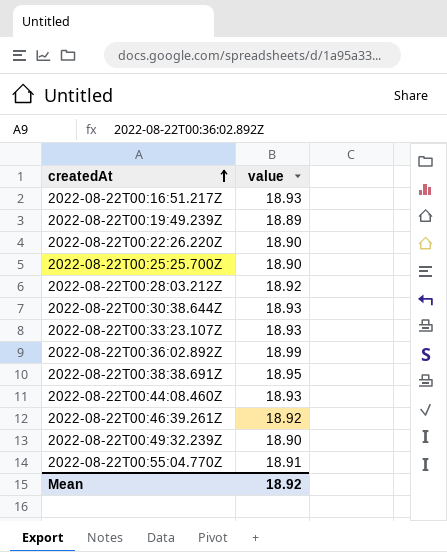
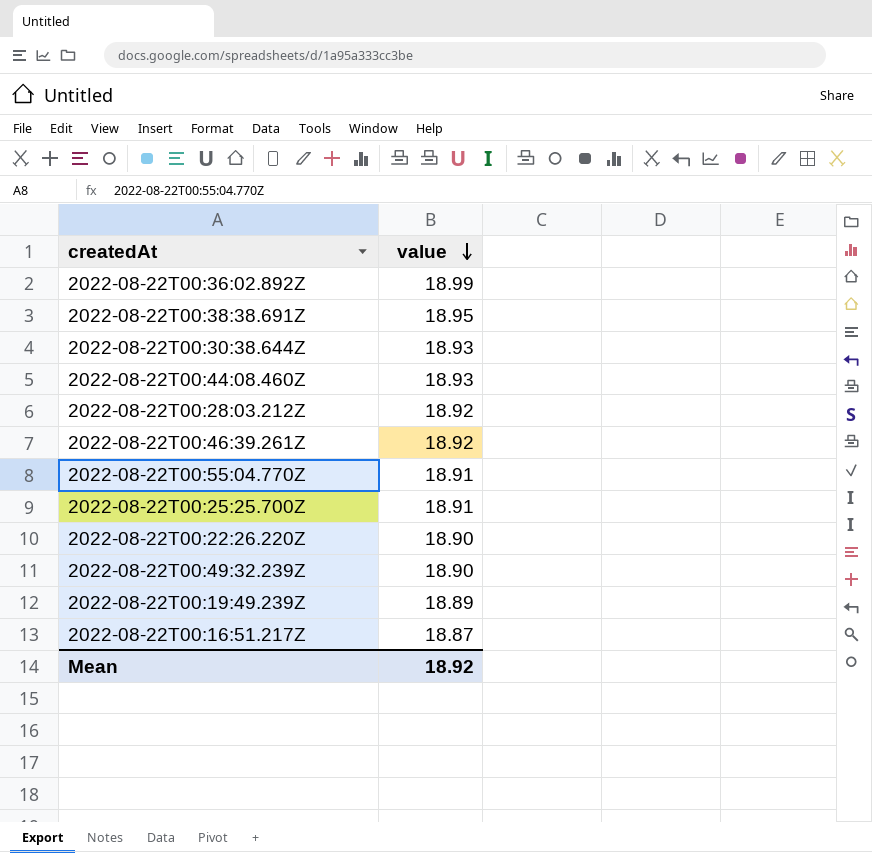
row order: createdAt ascending -> value descending
row 2022-08-22T00:33:23.107Z: 18.93 -> none
2022-08-22T00:25:25.700Z | value: 18.90 -> 18.91
2022-08-22T00:16:51.217Z | value: 18.93 -> 18.87

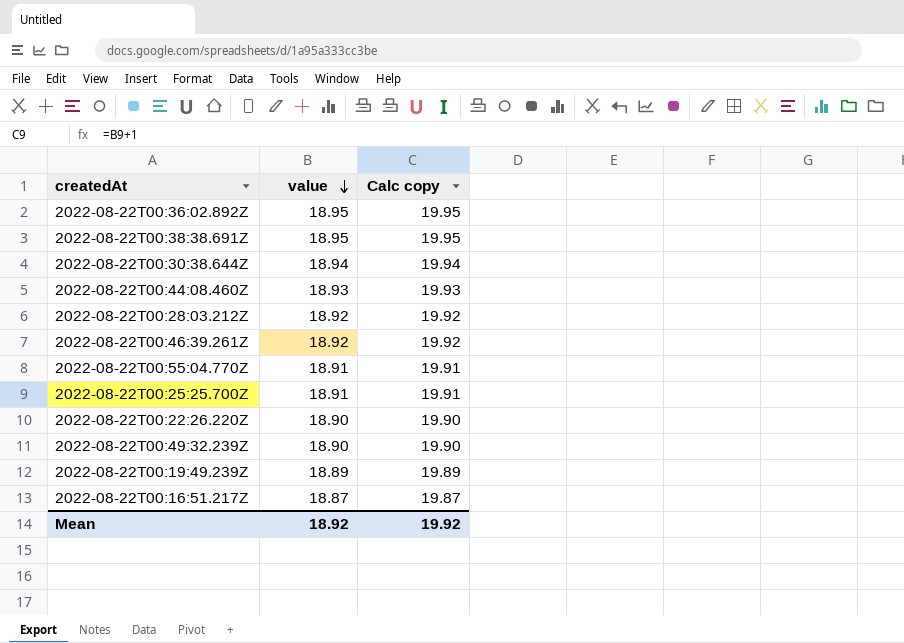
column Calc copy | formula: none -> [value] + 1
2022-08-22T00:36:02.892Z | value: 18.99 -> 18.95
2022-08-22T00:30:38.644Z | value: 18.93 -> 18.94

